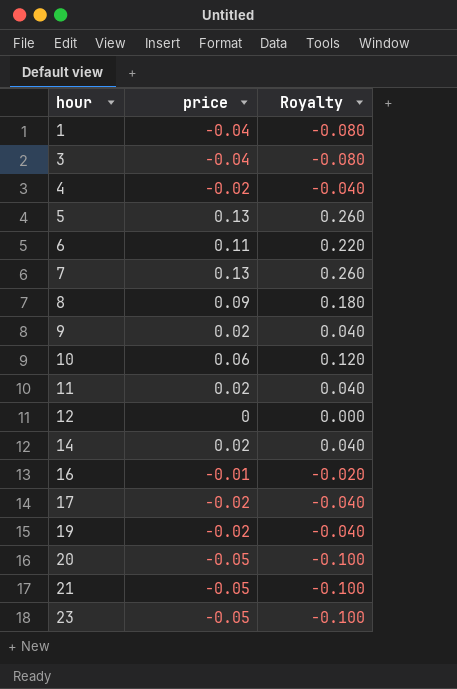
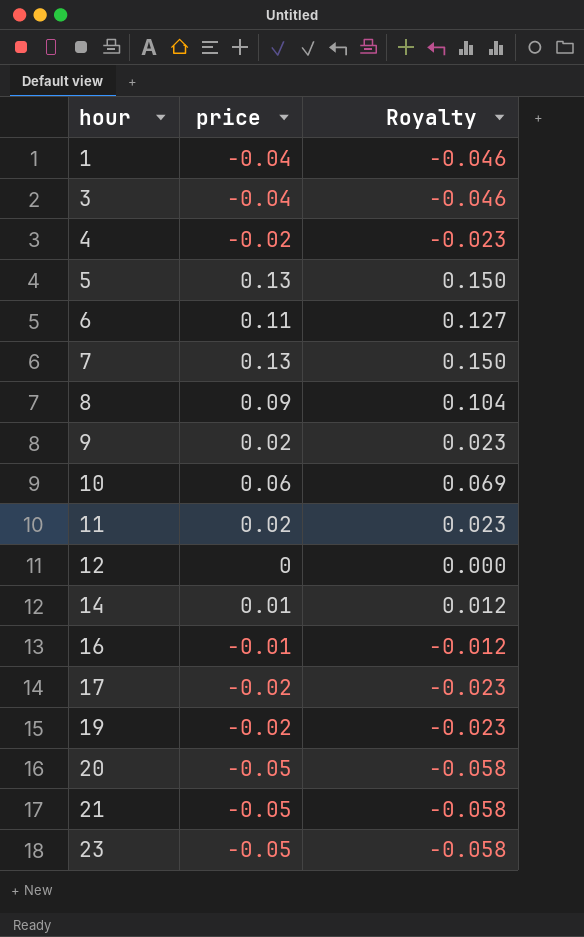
column Royalty | formula: [price] * 2 -> [price] * 1.15
14 | price: 0.02 -> 0.01

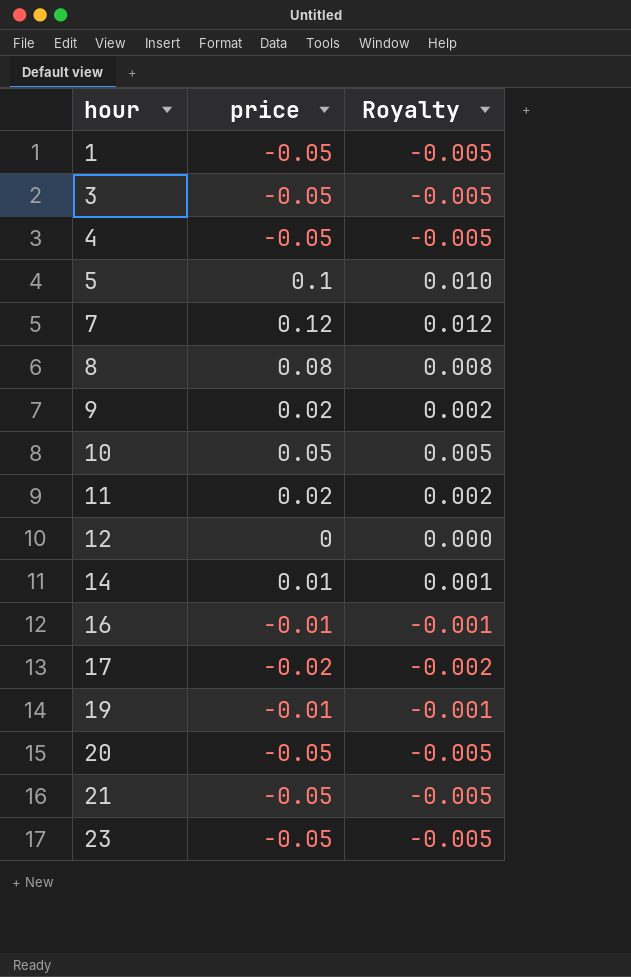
column Royalty | formula: [price] * 1.15 -> [price] * 0.1
row 6: 0.11 | 0.127 -> none
1 | price: -0.04 -> -0.05
3 | price: -0.04 -> -0.05
4 | price: -0.02 -> -0.05
5 | price: 0.13 -> 0.1
7 | price: 0.13 -> 0.12
8 | price: 0.09 -> 0.08
10 | price: 0.06 -> 0.05
19 | price: -0.02 -> -0.01

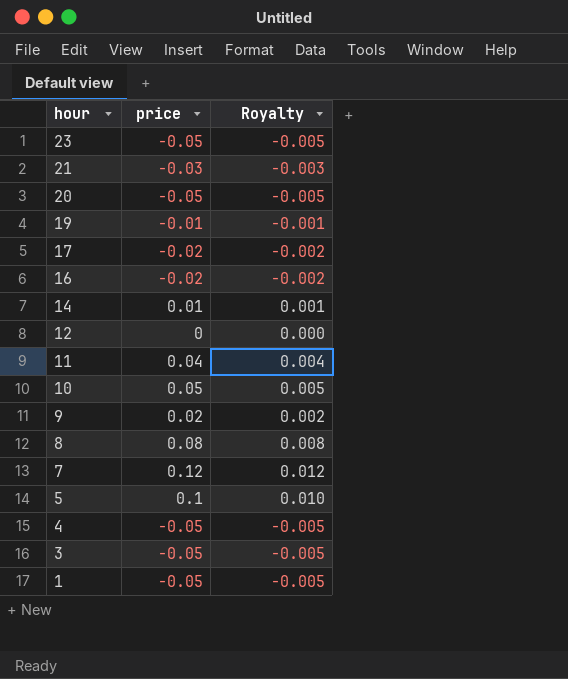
row order: hour ascending -> hour descending
21 | price: -0.05 -> -0.03
21 | Royalty: -0.005 -> -0.003
16 | price: -0.01 -> -0.02
16 | Royalty: -0.001 -> -0.002
11 | price: 0.02 -> 0.04
11 | Royalty: 0.002 -> 0.004

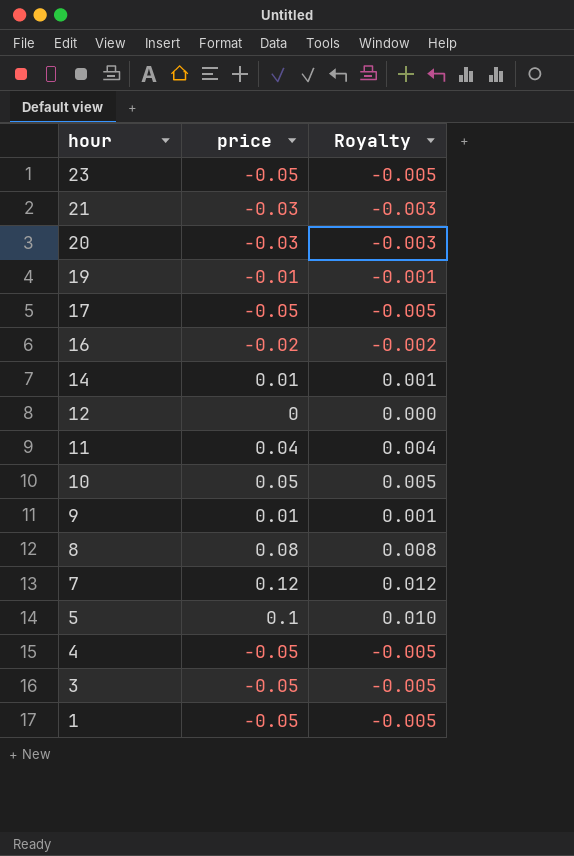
20 | price: -0.05 -> -0.03
20 | Royalty: -0.005 -> -0.003
17 | price: -0.02 -> -0.05
17 | Royalty: -0.002 -> -0.005
9 | price: 0.02 -> 0.01
9 | Royalty: 0.002 -> 0.001

